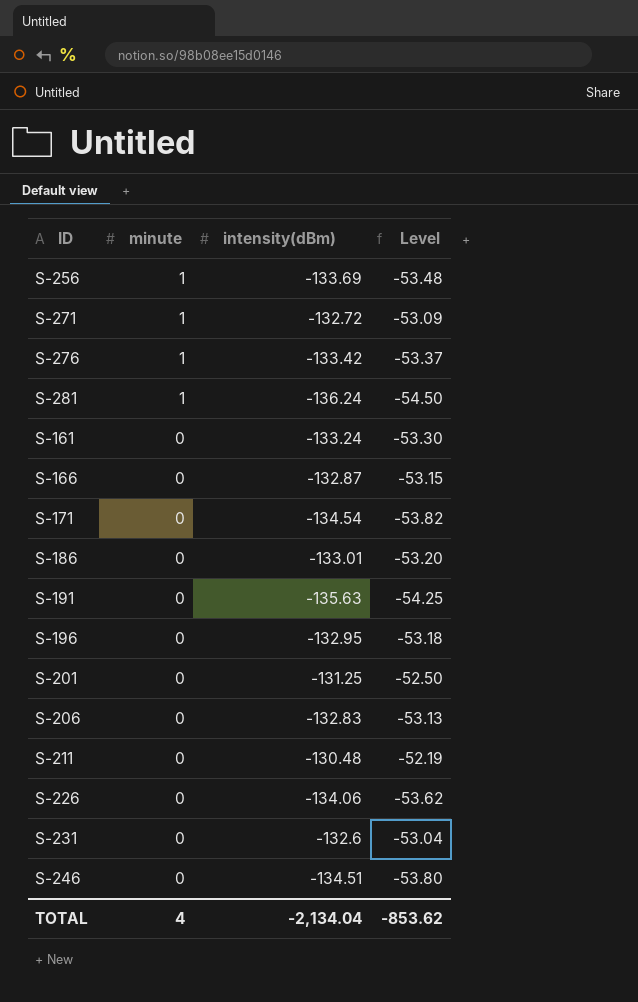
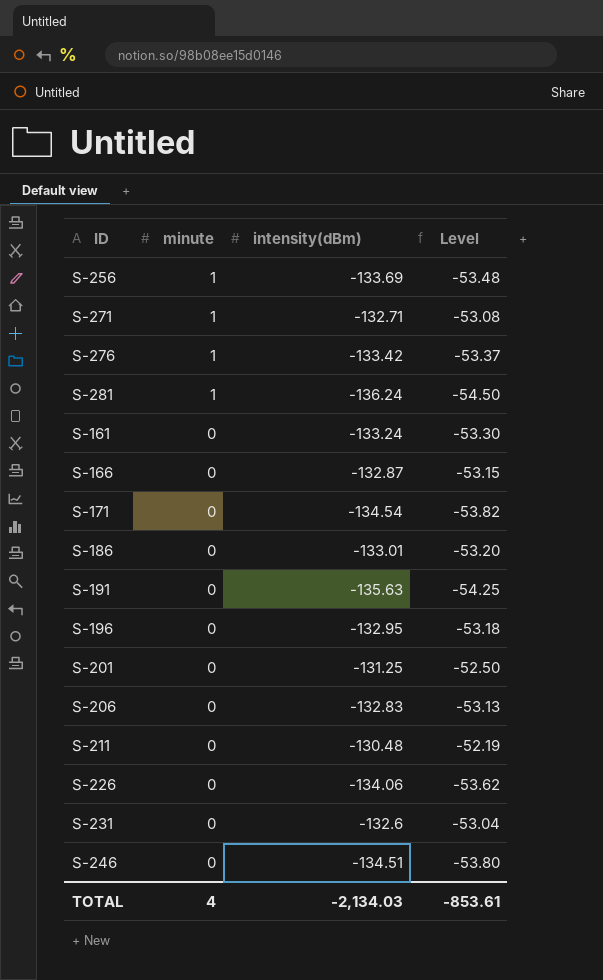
S-271 | intensity(dBm): -132.72 -> -132.71
S-271 | Level: -53.09 -> -53.08
TOTAL | intensity(dBm): -2,134.04 -> -2,134.03
TOTAL | Level: -853.62 -> -853.61

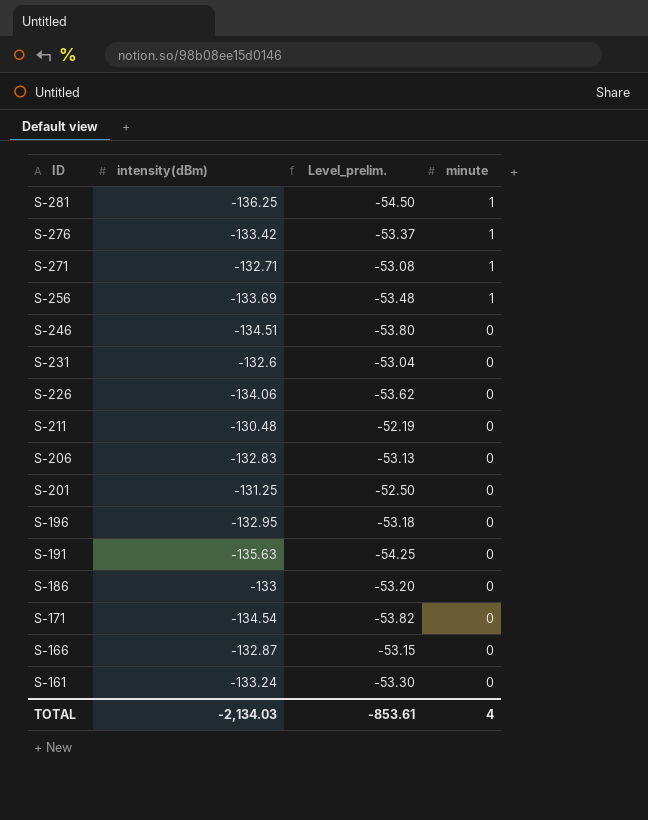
row order: minute descending -> ID descending
column name: Level -> Level_prelim.
column minute | position: 2 -> 4
S-281 | intensity(dBm): -136.24 -> -136.25
S-186 | intensity(dBm): -133.01 -> -133

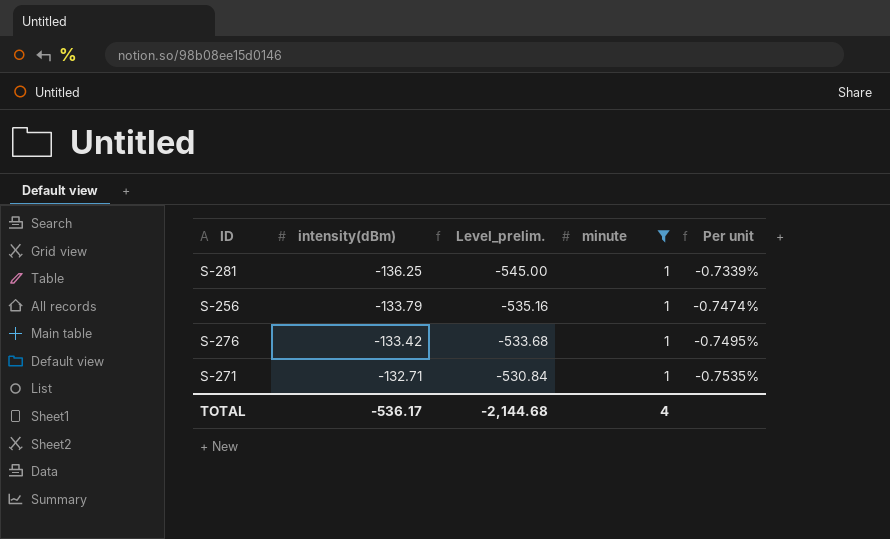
filter: none -> minute = 1
row order: ID descending -> intensity(dBm) ascending
column Level_prelim. | formula: [intensity(dBm)] * 0.4 -> [intensity(dBm)] * 4
column Per unit | formula: none -> [minute] / [intensity(dBm)]
S-256 | intensity(dBm): -133.69 -> -133.79
TOTAL | intensity(dBm): -2,134.03 -> -536.17
TOTAL | Level_prelim.: -853.61 -> -2,144.68

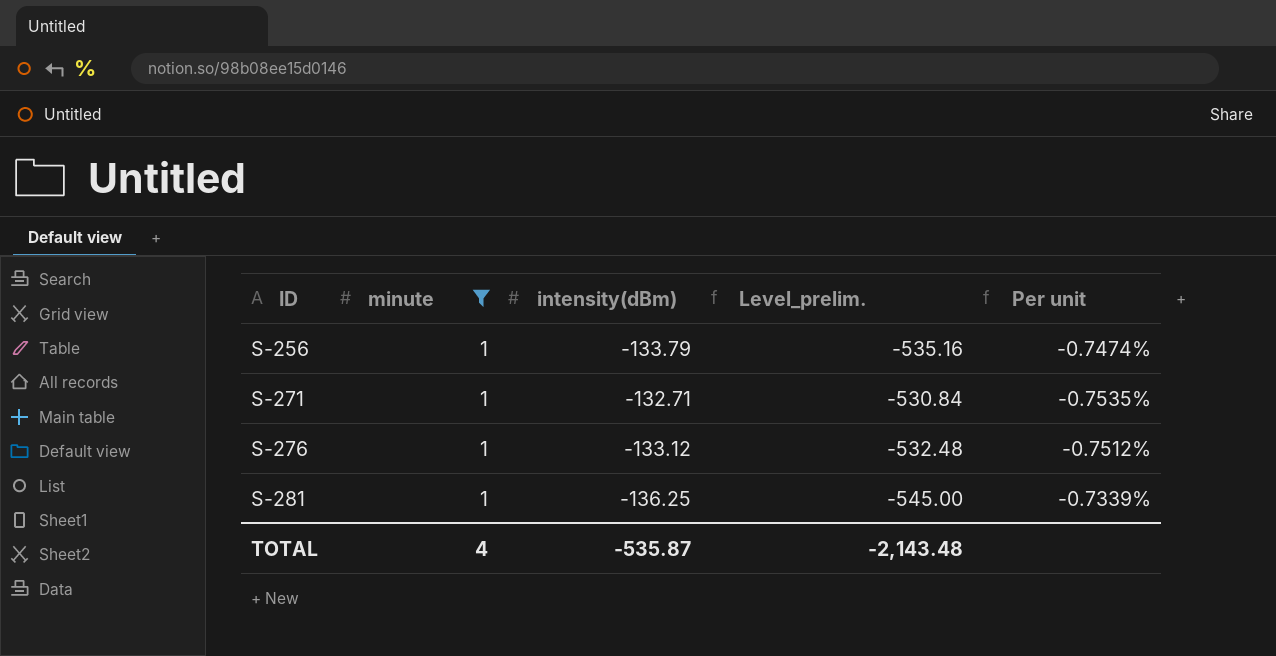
row order: intensity(dBm) ascending -> ID ascending
column minute | position: 4 -> 2
S-276 | intensity(dBm): -133.42 -> -133.12
S-276 | Level_prelim.: -533.68 -> -532.48
S-276 | Per unit: -0.7495% -> -0.7512%
TOTAL | intensity(dBm): -536.17 -> -535.87
TOTAL | Level_prelim.: -2,144.68 -> -2,143.48

